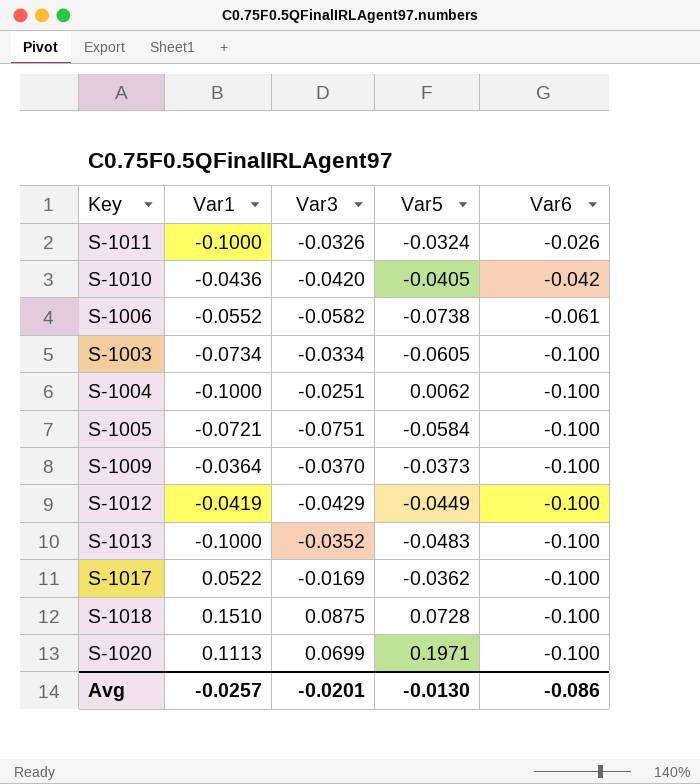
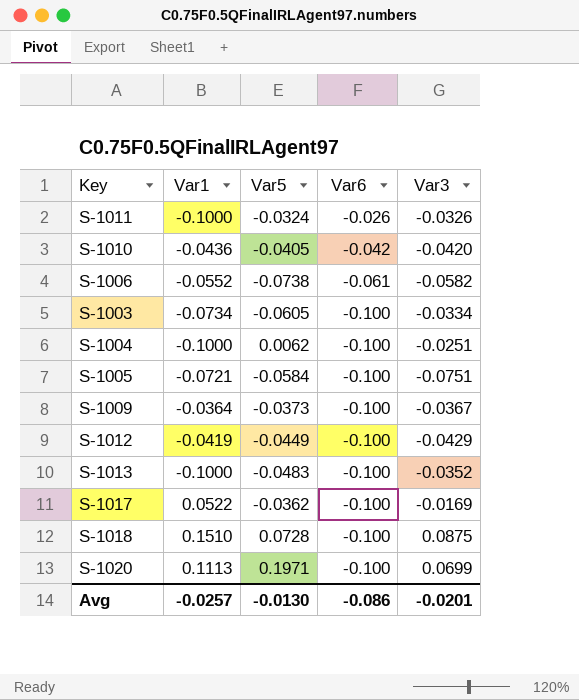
column Var3 | position: 3 -> 5
S-1009 | Var3: -0.0370 -> -0.0367

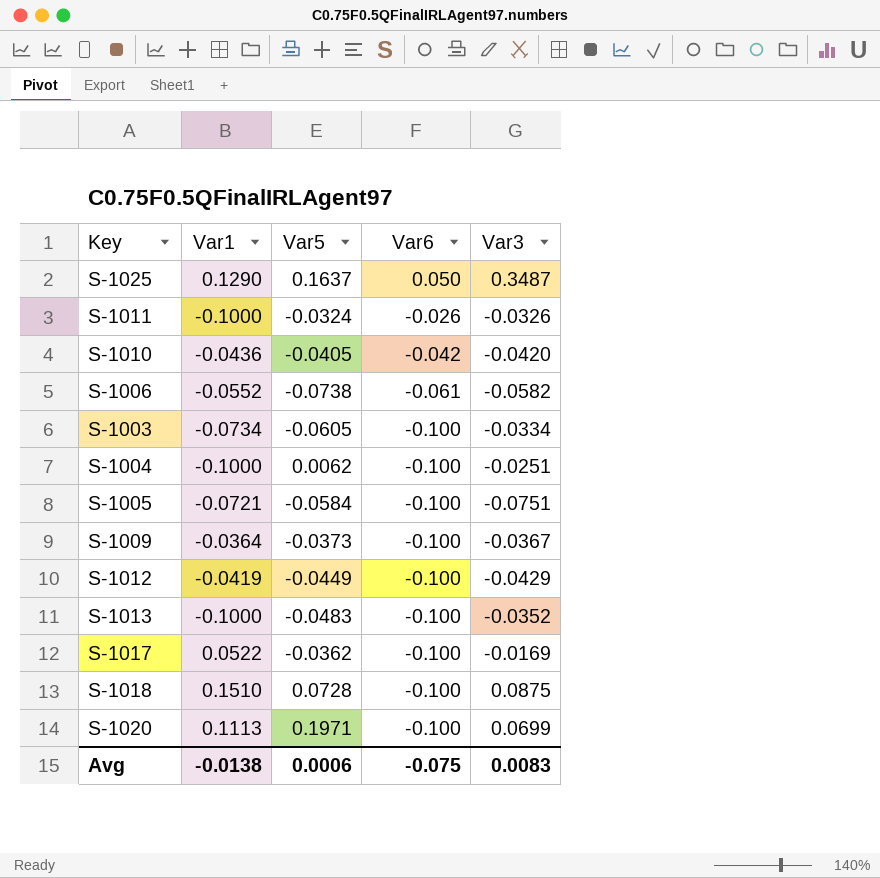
row S-1025: none -> 0.1290 | 0.1637 | 0.050 | 0.3487
Avg | Var1: -0.0257 -> -0.0138
Avg | Var5: -0.0130 -> 0.0006
Avg | Var6: -0.086 -> -0.075
Avg | Var3: -0.0201 -> 0.0083

